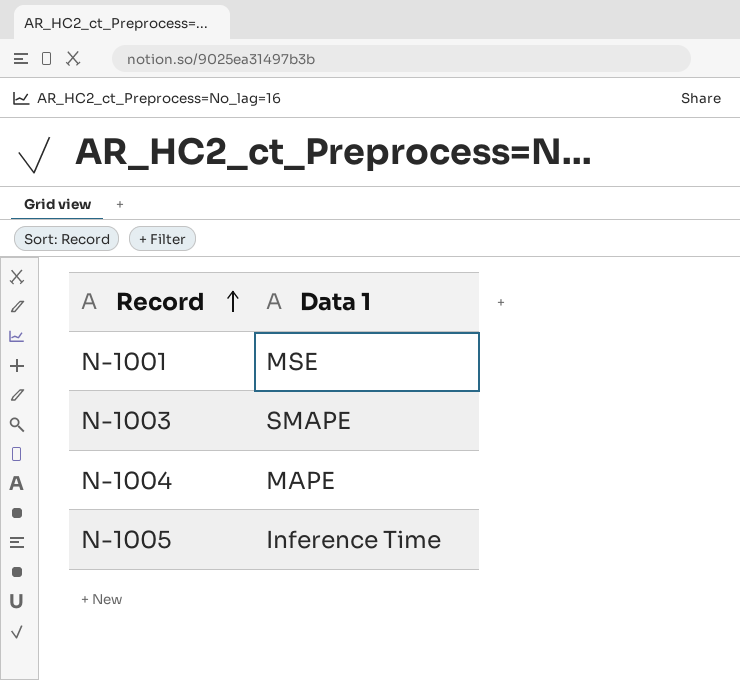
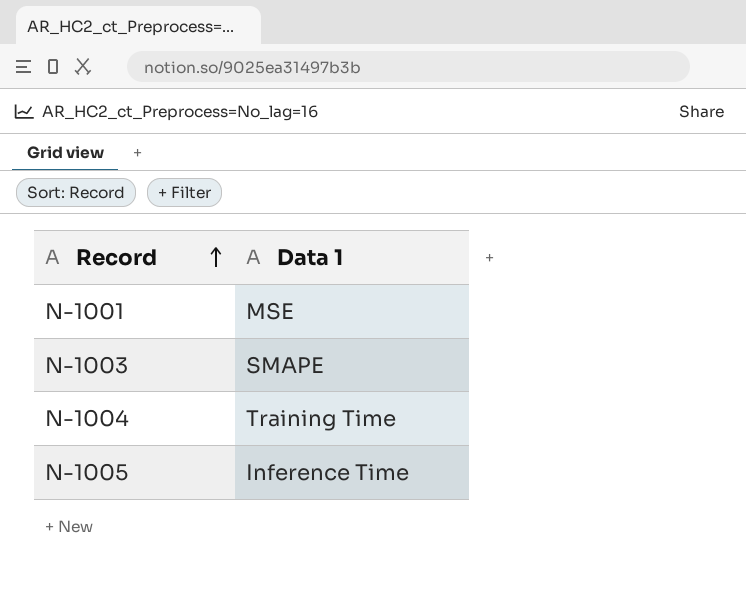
N-1004 | Data 1: MAPE -> Training Time

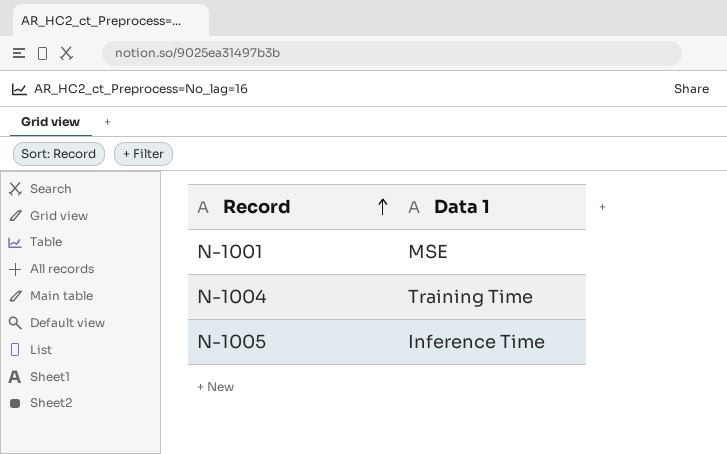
row N-1003: SMAPE -> none

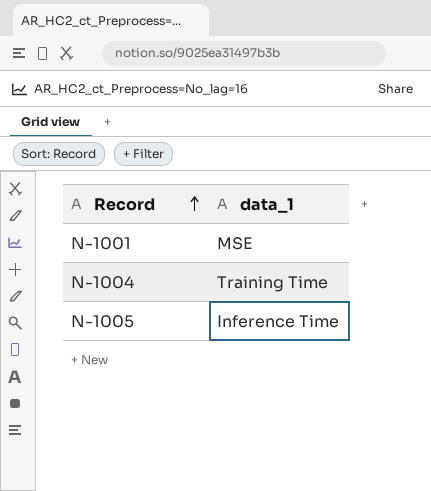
column name: Data 1 -> data_1

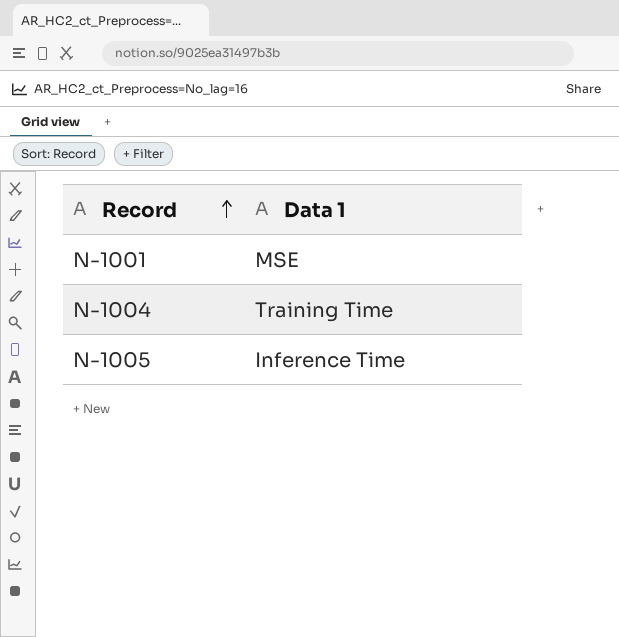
column name: data_1 -> Data 1

